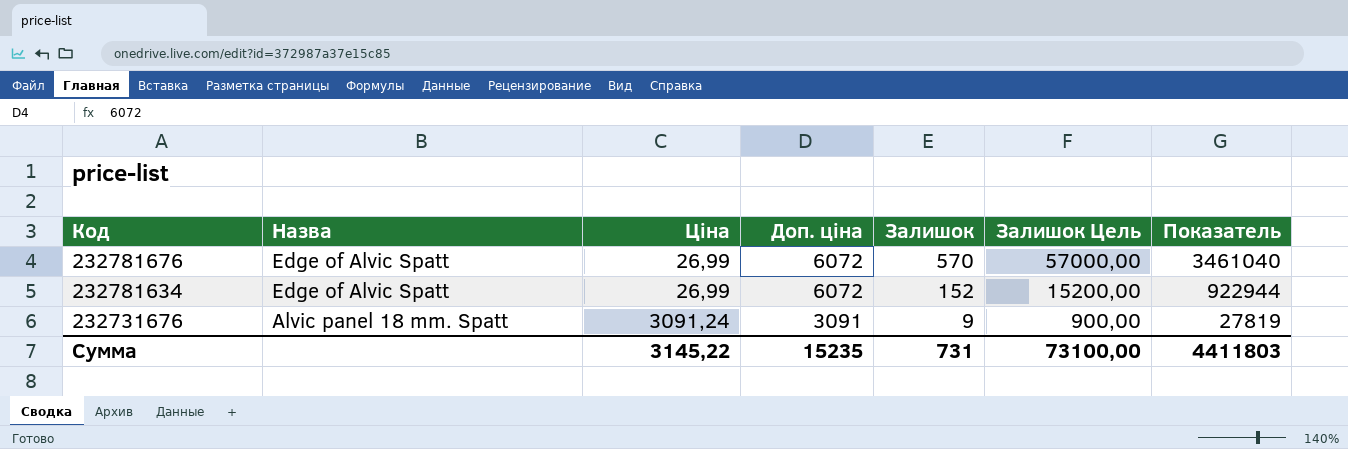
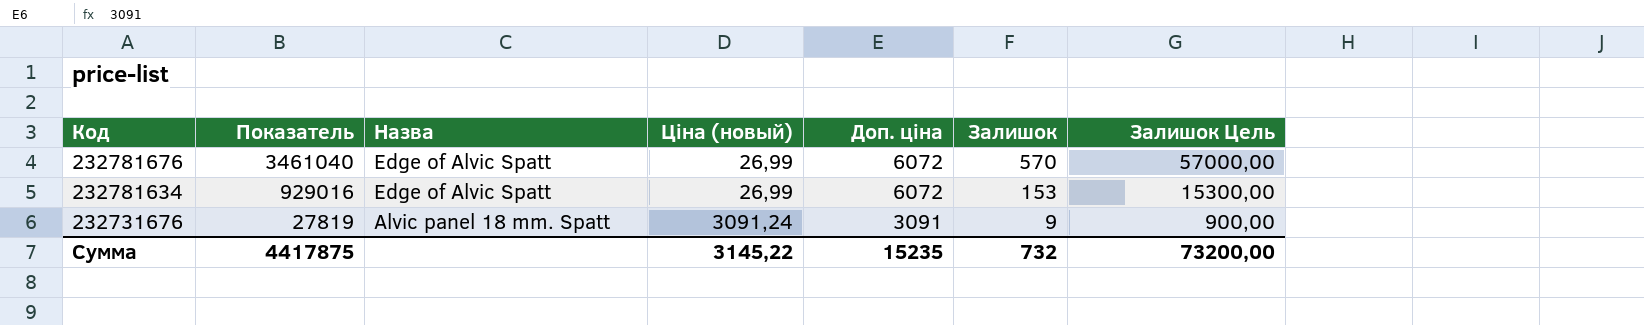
column Показатель | position: 7 -> 2
column name: Ціна -> Ціна (новый)
232781634 | Показатель: 922944 -> 929016
232781634 | Залишок: 152 -> 153
232781634 | Залишок Цель: 15200,00 -> 15300,00
Сумма | Показатель: 4411803 -> 4417875
Сумма | Залишок: 731 -> 732
Сумма | Залишок Цель: 73100,00 -> 73200,00

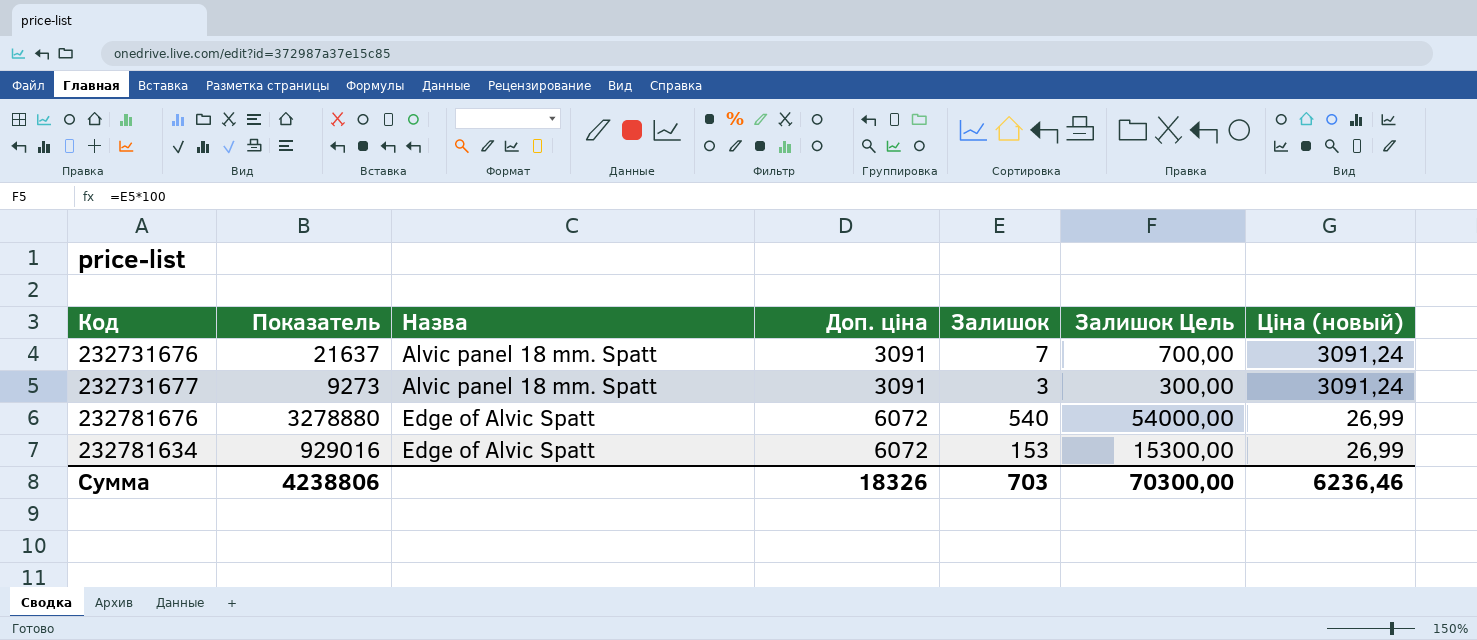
row order: Код descending -> Назва ascending
column Ціна (новый) | position: 4 -> 7
232731676 | Показатель: 27819 -> 21637
232731676 | Залишок: 9 -> 7
232731676 | Залишок Цель: 900,00 -> 700,00
row 232731677: none -> 9273 | Alvic panel 18 mm. Spatt | 3091 | 3 | 300,00 | 3091,24
232781676 | Показатель: 3461040 -> 3278880
232781676 | Залишок: 570 -> 540
232781676 | Залишок Цель: 57000,00 -> 54000,00
Сумма | Показатель: 4417875 -> 4238806
Сумма | Доп. ціна: 15235 -> 18326
Сумма | Залишок: 732 -> 703
Сумма | Залишок Цель: 73200,00 -> 70300,00
Сумма | Ціна (новый): 3145,22 -> 6236,46

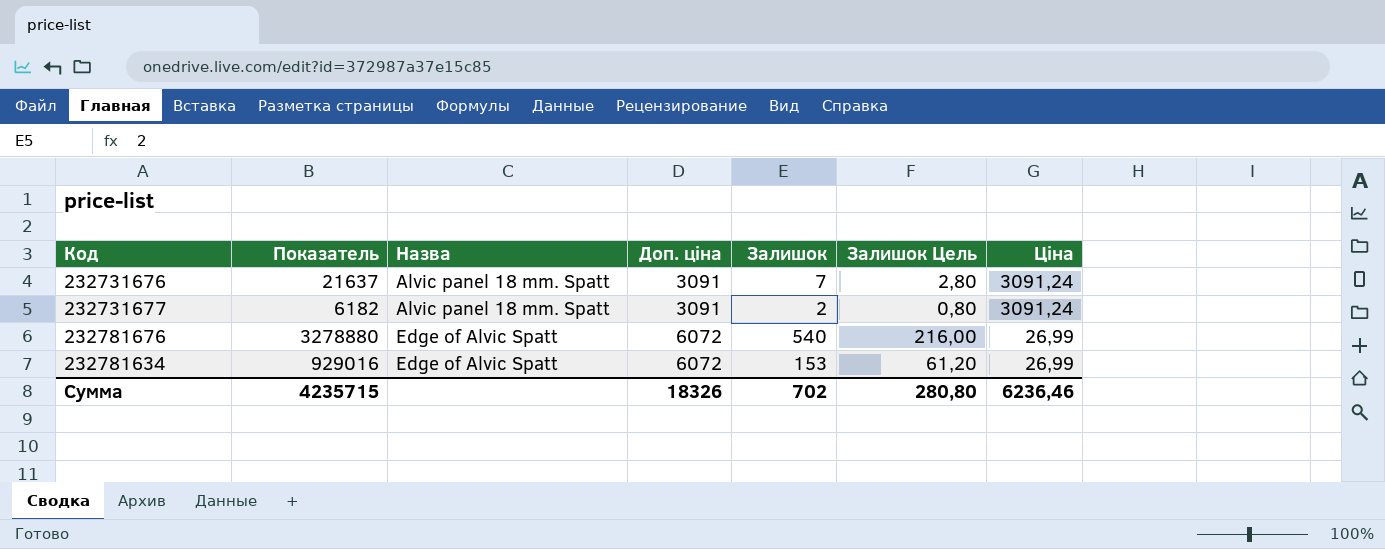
column Залишок Цель | formula: [Залишок] * 100 -> [Залишок] * 0,4
column name: Ціна (новый) -> Ціна
232731677 | Показатель: 9273 -> 6182
232731677 | Залишок: 3 -> 2
Сумма | Показатель: 4238806 -> 4235715
Сумма | Залишок: 703 -> 702
Сумма | Залишок Цель: 70300,00 -> 280,80

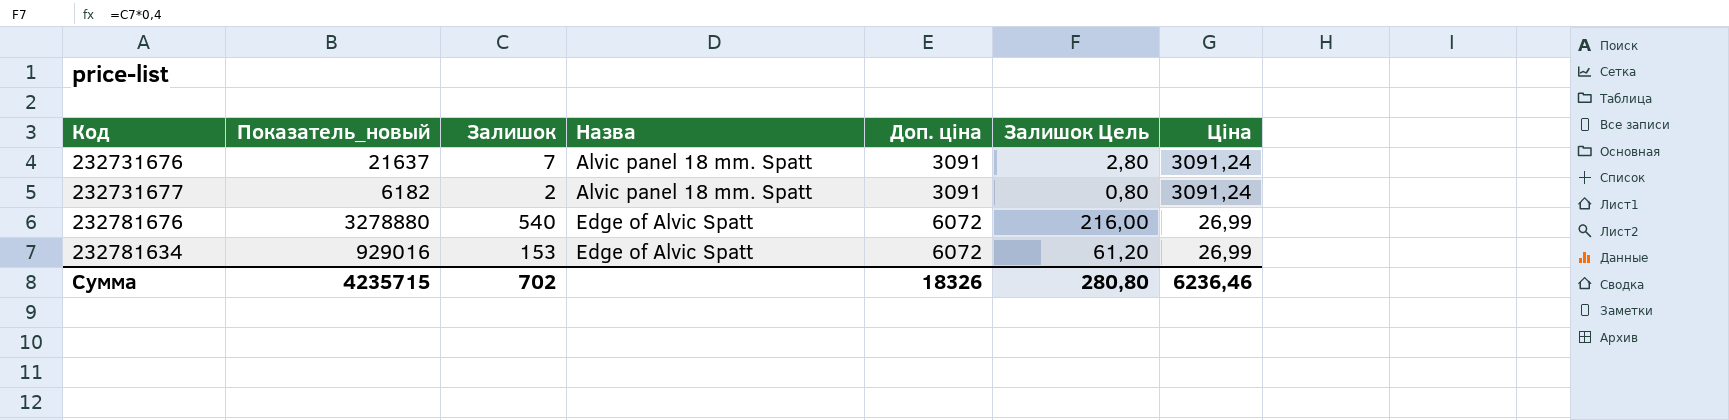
column name: Показатель -> Показатель_новый
column Залишок | position: 5 -> 3

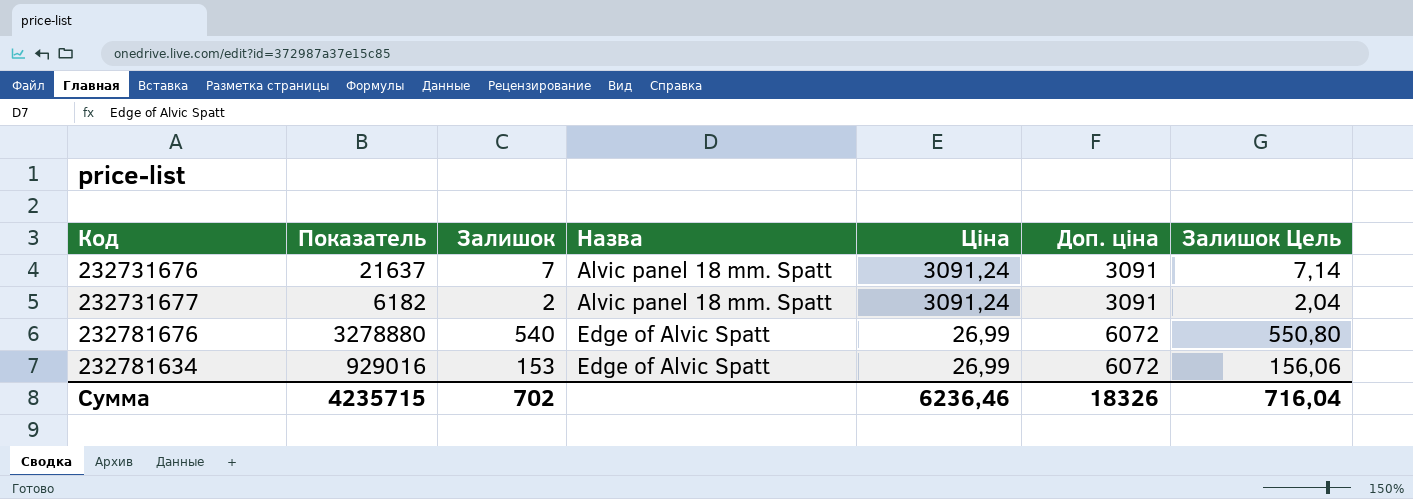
column name: Показатель_новый -> Показатель
column Ціна | position: 7 -> 5
column Залишок Цель | formula: [Залишок] * 0,4 -> [Залишок] * 1,02
Сумма | Залишок Цель: 280,80 -> 716,04

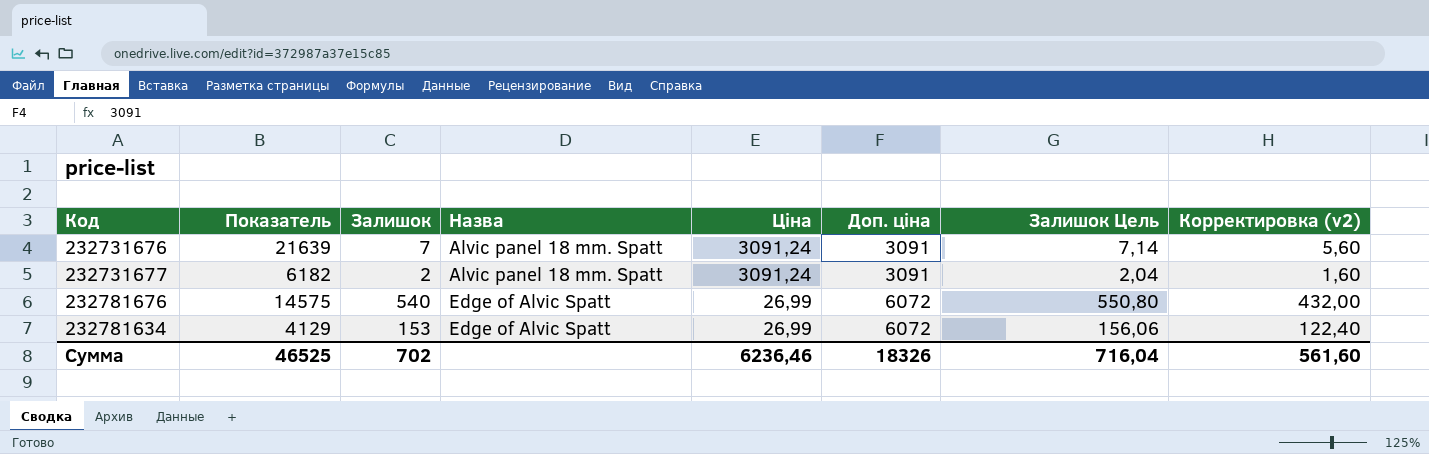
column Показатель | formula: [Залишок] * [Доп. ціна] -> [Залишок] * [Ціна]
column Корректировка (v2) | formula: none -> [Залишок] * 0,8
Сумма | Показатель: 4235715 -> 46525

